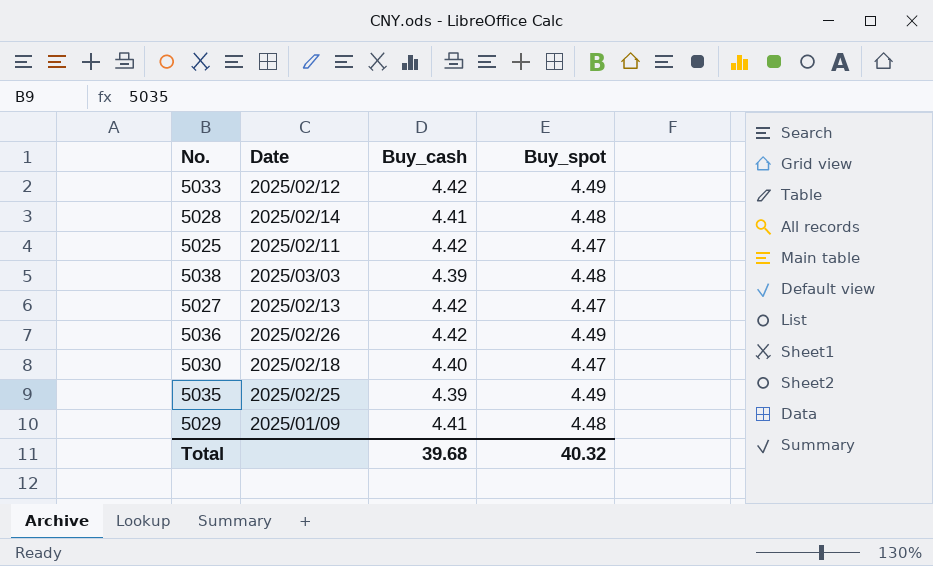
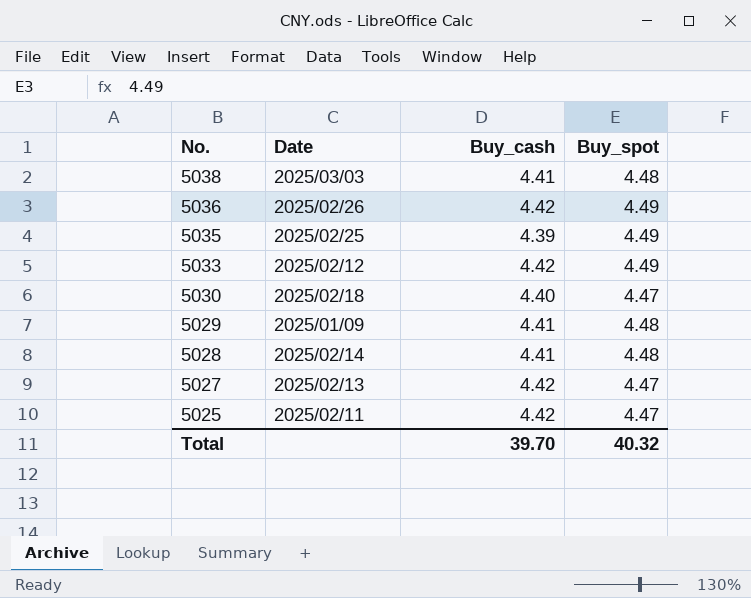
row order: none -> No. descending
5038 | Buy_cash: 4.39 -> 4.41
Total | Buy_cash: 39.68 -> 39.70

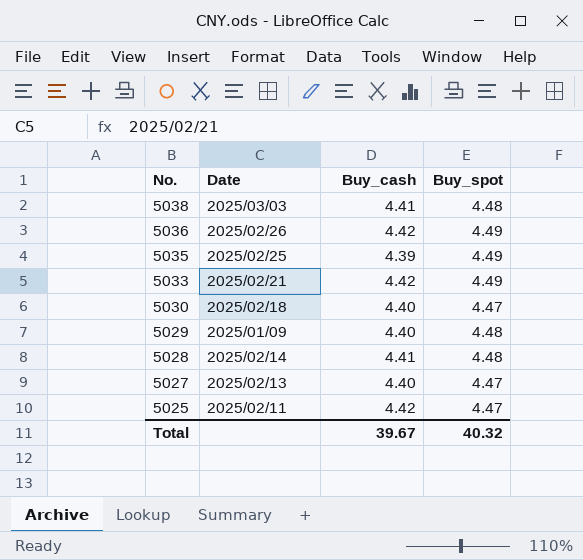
5033 | Date: 2025/02/12 -> 2025/02/21
5029 | Buy_cash: 4.41 -> 4.40
5027 | Buy_cash: 4.42 -> 4.40
Total | Buy_cash: 39.70 -> 39.67

